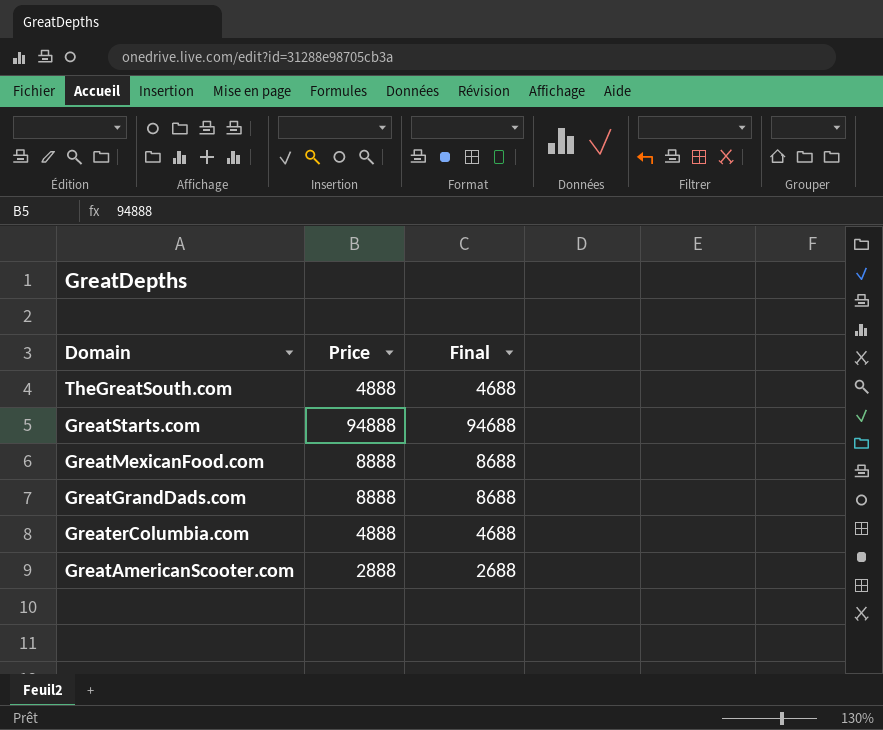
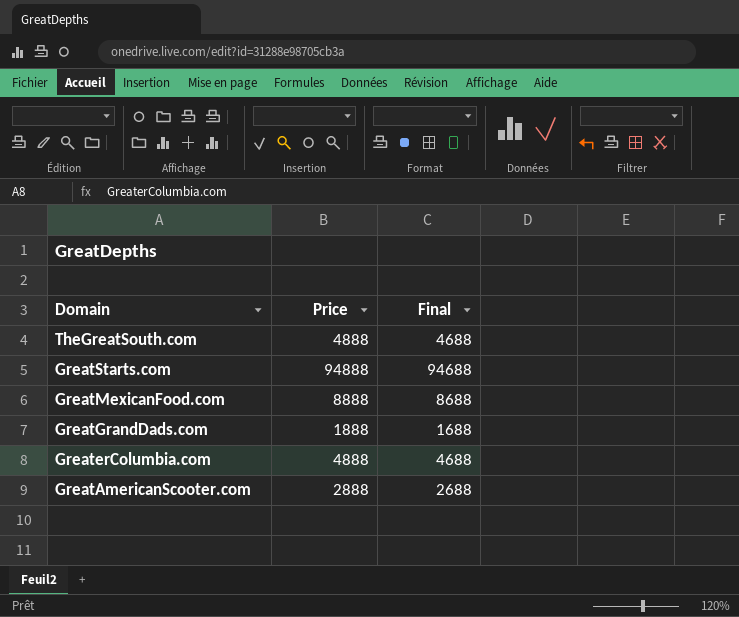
GreatGrandDads.com | Price: 8888 -> 1888
GreatGrandDads.com | Final: 8688 -> 1688

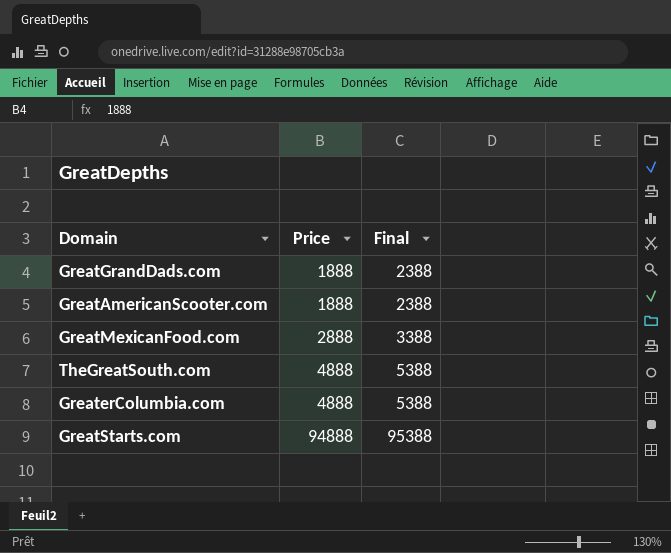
row order: Domain descending -> Price ascending
column Final | formula: [Price] - 200 -> [Price] + 500
GreatAmericanScooter.com | Price: 2888 -> 1888
GreatMexicanFood.com | Price: 8888 -> 2888

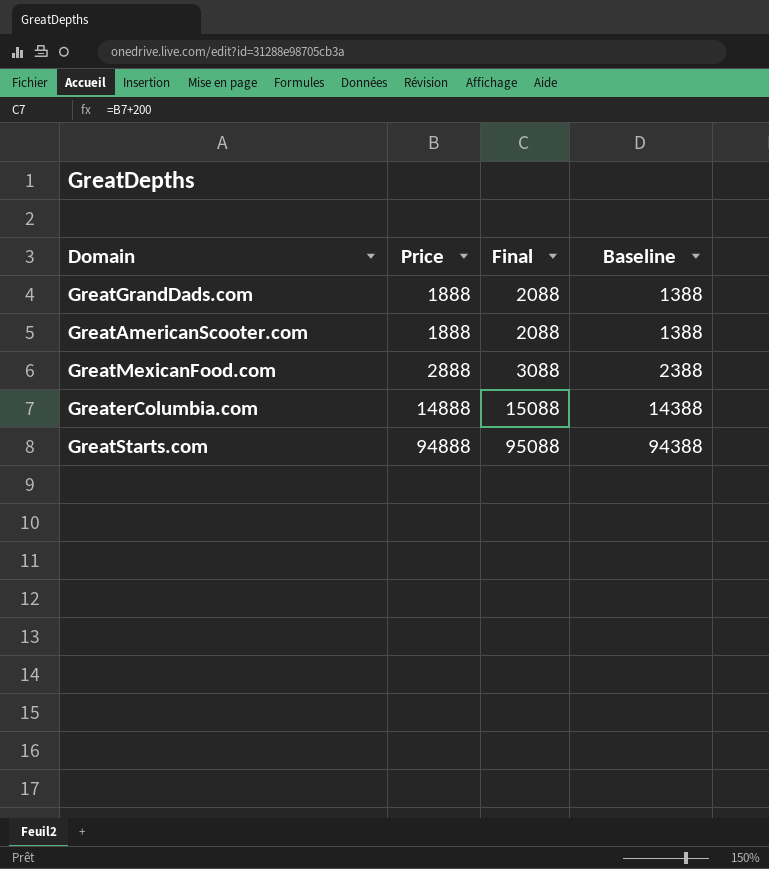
column Final | formula: [Price] + 500 -> [Price] + 200
column Baseline | formula: none -> [Price] - 500
row TheGreatSouth.com: 4888 | 5388 -> none
GreaterColumbia.com | Price: 4888 -> 14888

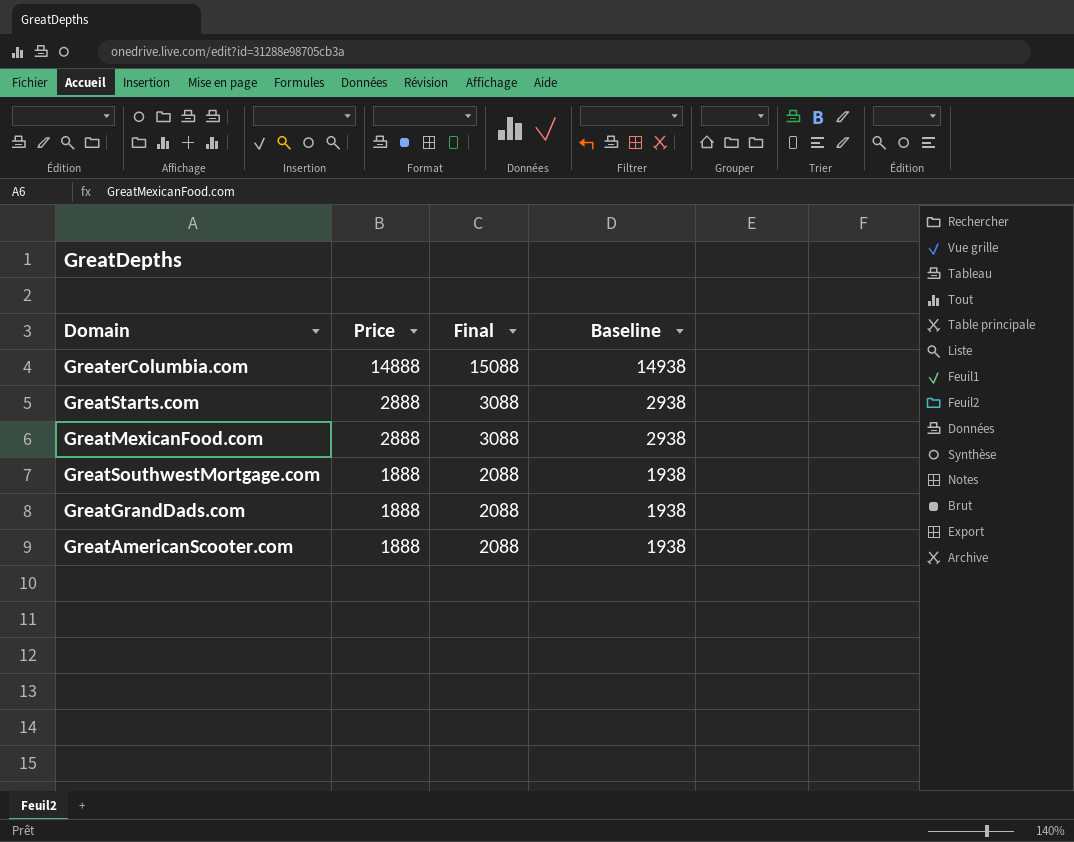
row order: Price ascending -> Price descending
column Baseline | formula: [Price] - 500 -> [Price] + 50
GreatStarts.com | Price: 94888 -> 2888
GreatStarts.com | Final: 95088 -> 3088
row GreatSouthwestMortgage.com: none -> 1888 | 2088 | 1938

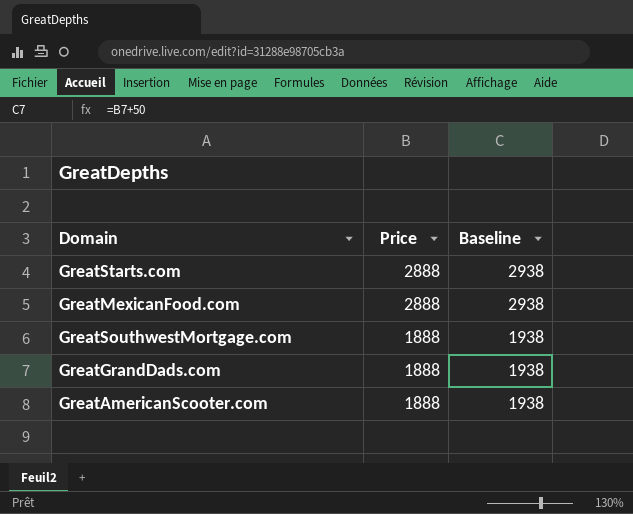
column Final | formula: [Price] + 200 -> none
row GreaterColumbia.com: 14888 | 15088 | 14938 -> none

